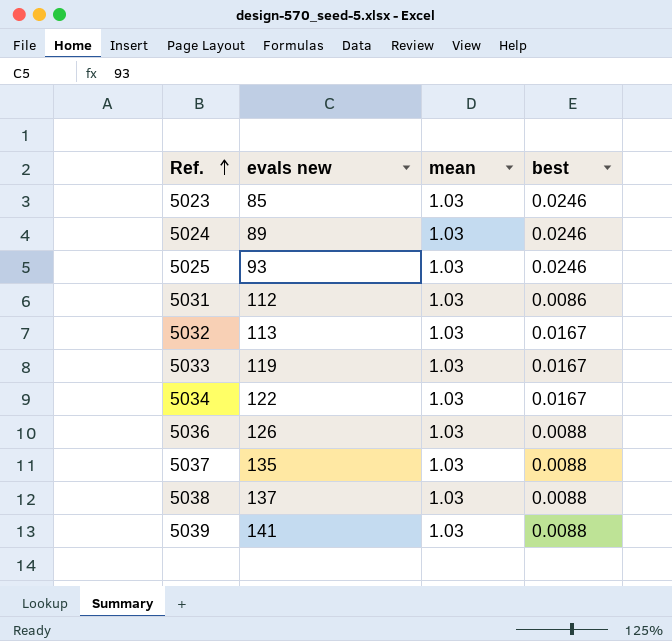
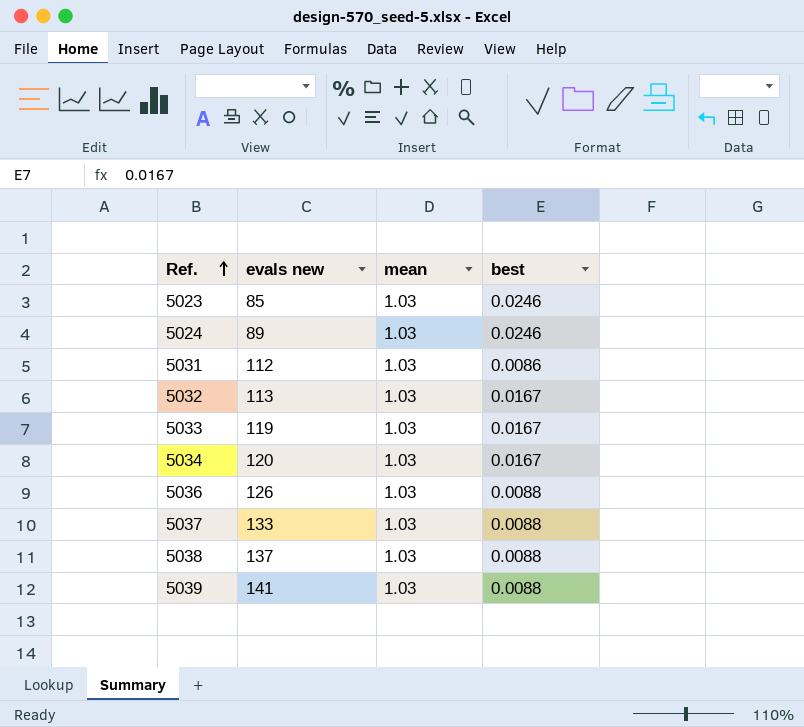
row 5025: 93 | 1.03 | 0.0246 -> none
5034 | evals new: 122 -> 120
5037 | evals new: 135 -> 133

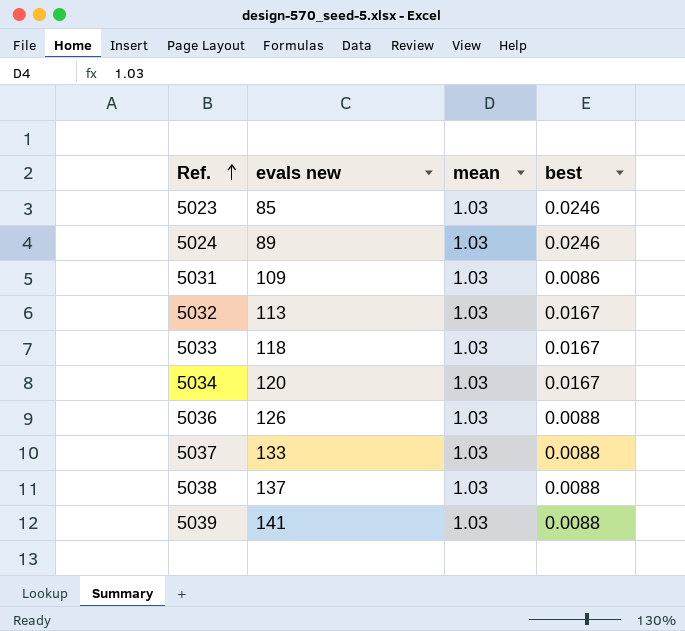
5031 | evals new: 112 -> 109
5033 | evals new: 119 -> 118

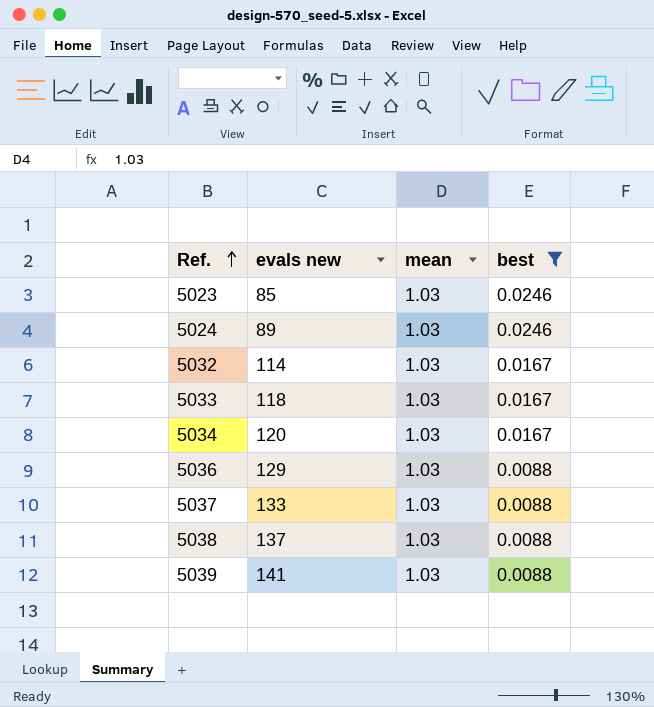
filter: none -> best != 0.0086
5032 | evals new: 113 -> 114
5036 | evals new: 126 -> 129

